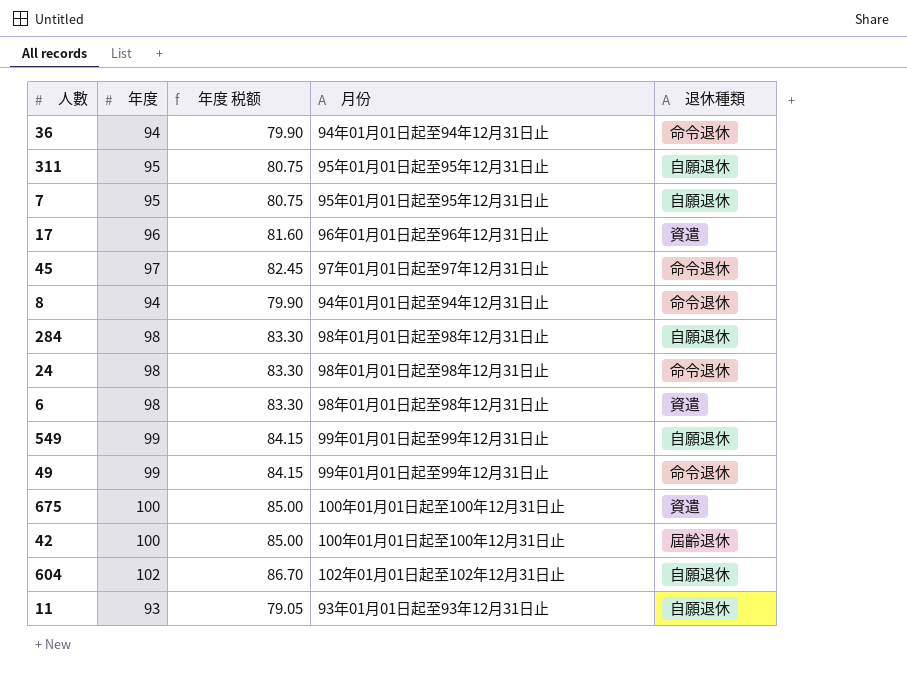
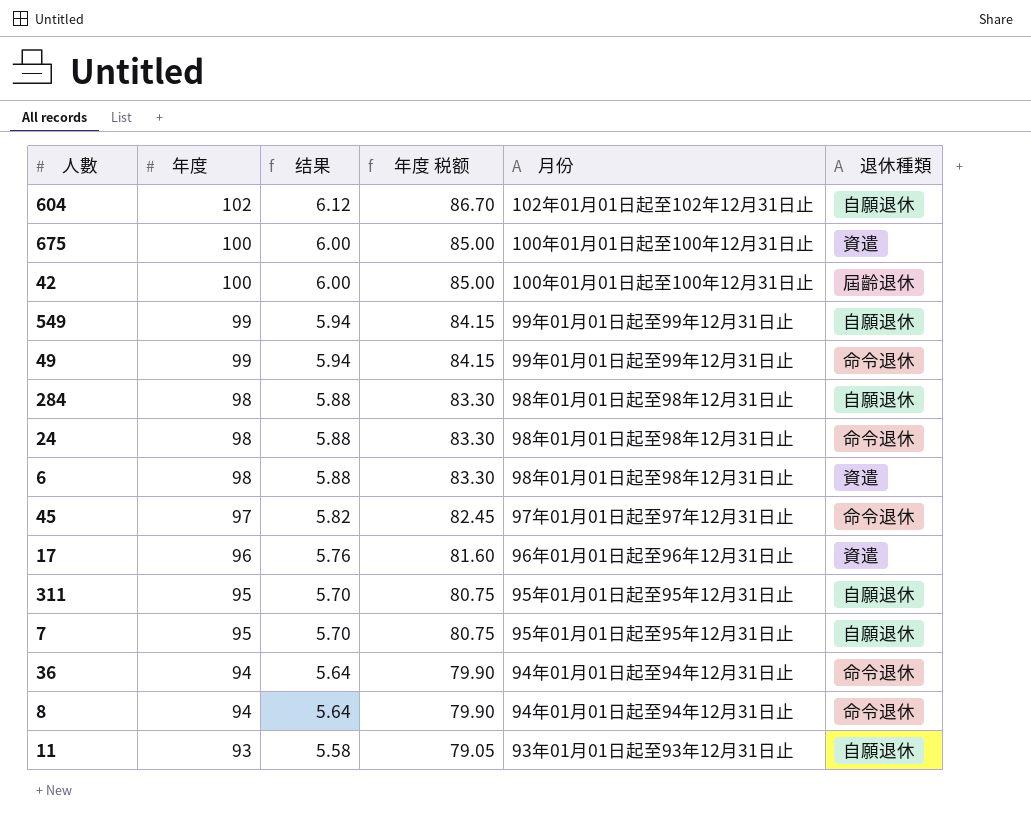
row order: none -> 年度 descending
column 结果 | formula: none -> [年度] * 0.06

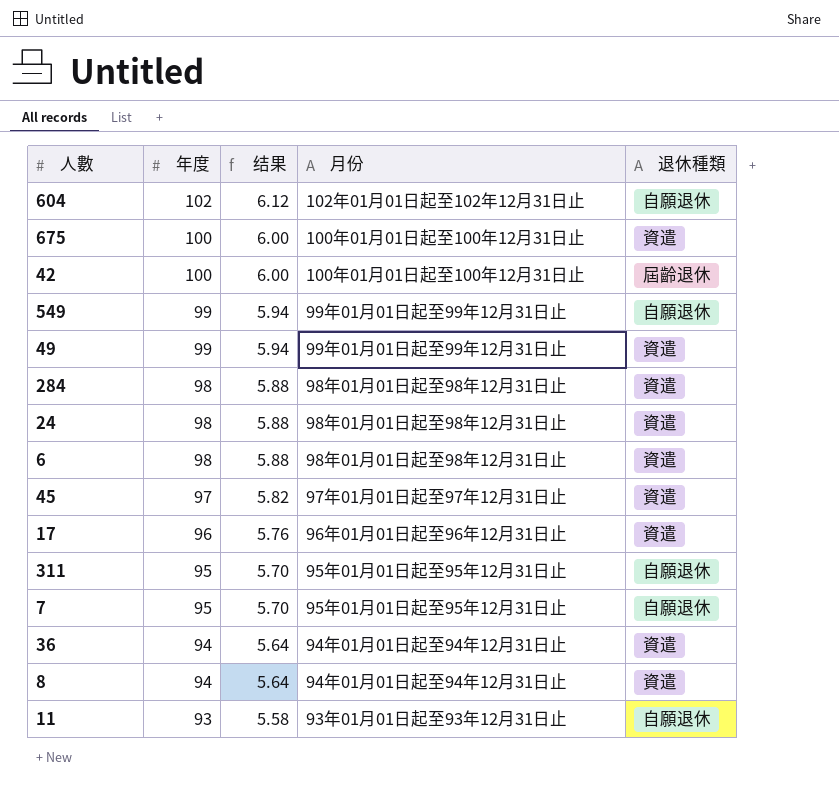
column 年度 税额 | formula: [年度] * 0.85 -> none
49 | 退休種類: 命令退休 -> 資遣
284 | 退休種類: 自願退休 -> 資遣
24 | 退休種類: 命令退休 -> 資遣
45 | 退休種類: 命令退休 -> 資遣
36 | 退休種類: 命令退休 -> 資遣
8 | 退休種類: 命令退休 -> 資遣

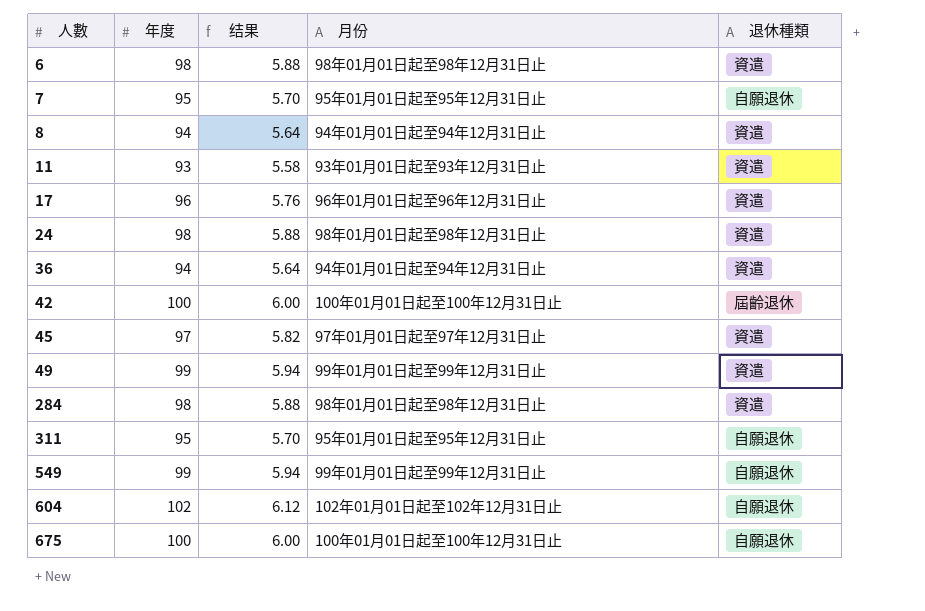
row order: 年度 descending -> 人數 ascending
11 | 退休種類: 自願退休 -> 資遣
675 | 退休種類: 資遣 -> 自願退休

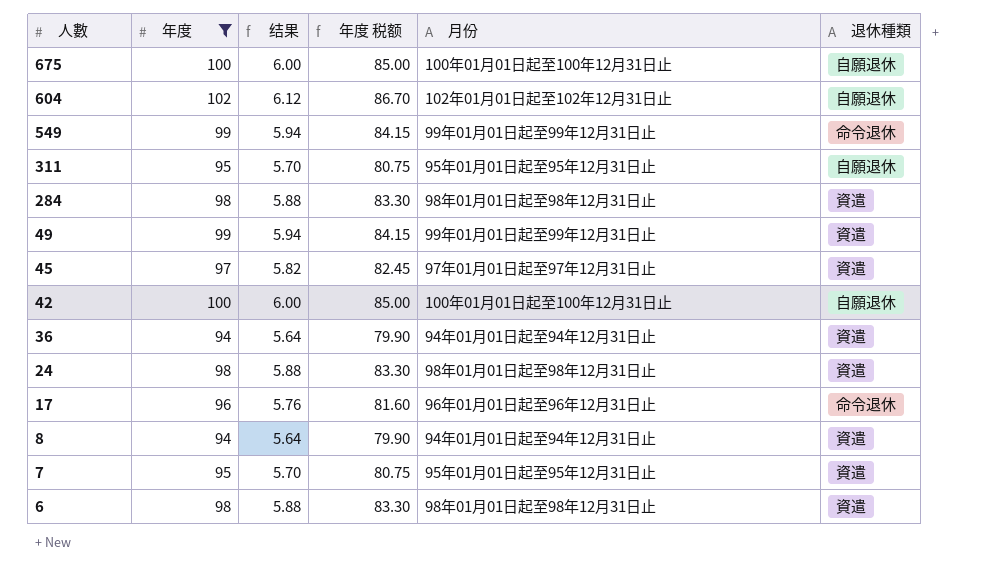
filter: none -> 年度 != 93
row order: 人數 ascending -> 人數 descending
column 年度 税额 | formula: none -> [年度] * 0.85
549 | 退休種類: 自願退休 -> 命令退休
42 | 退休種類: 屆齡退休 -> 自願退休
17 | 退休種類: 資遣 -> 命令退休
7 | 退休種類: 自願退休 -> 資遣

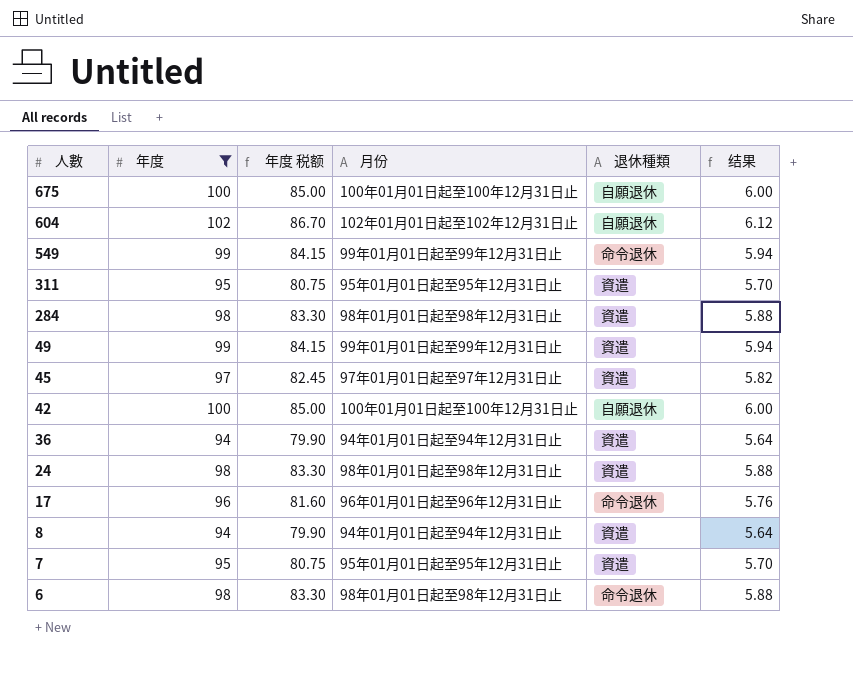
column 结果 | position: 3 -> 6
311 | 退休種類: 自願退休 -> 資遣
6 | 退休種類: 資遣 -> 命令退休

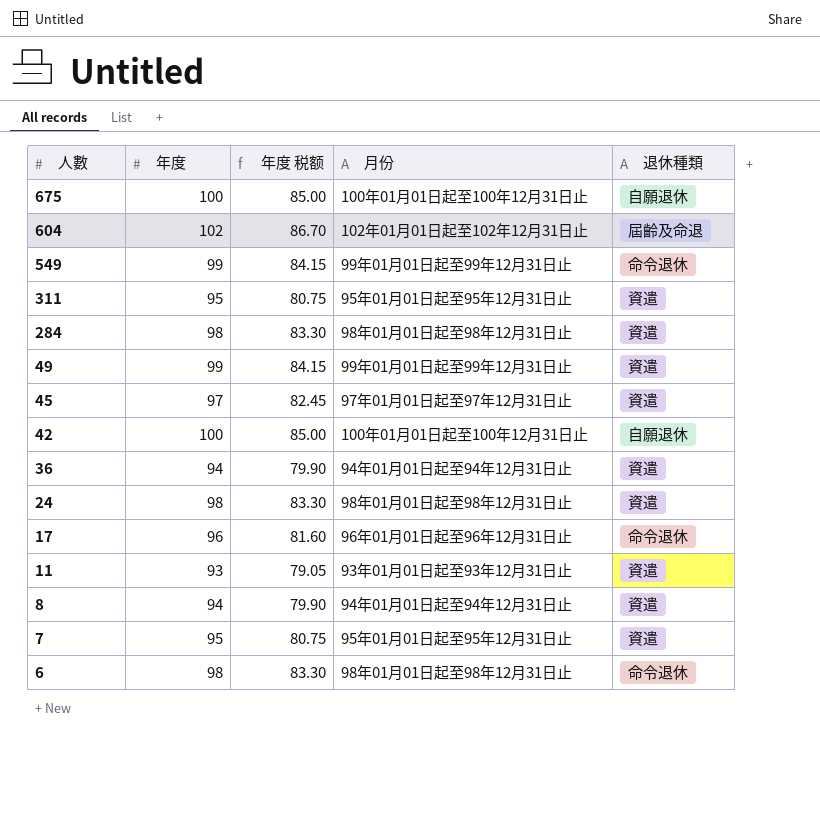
filter: 年度 != 93 -> none
column 结果 | formula: [年度] * 0.06 -> none
604 | 退休種類: 自願退休 -> 屆齡及命退

